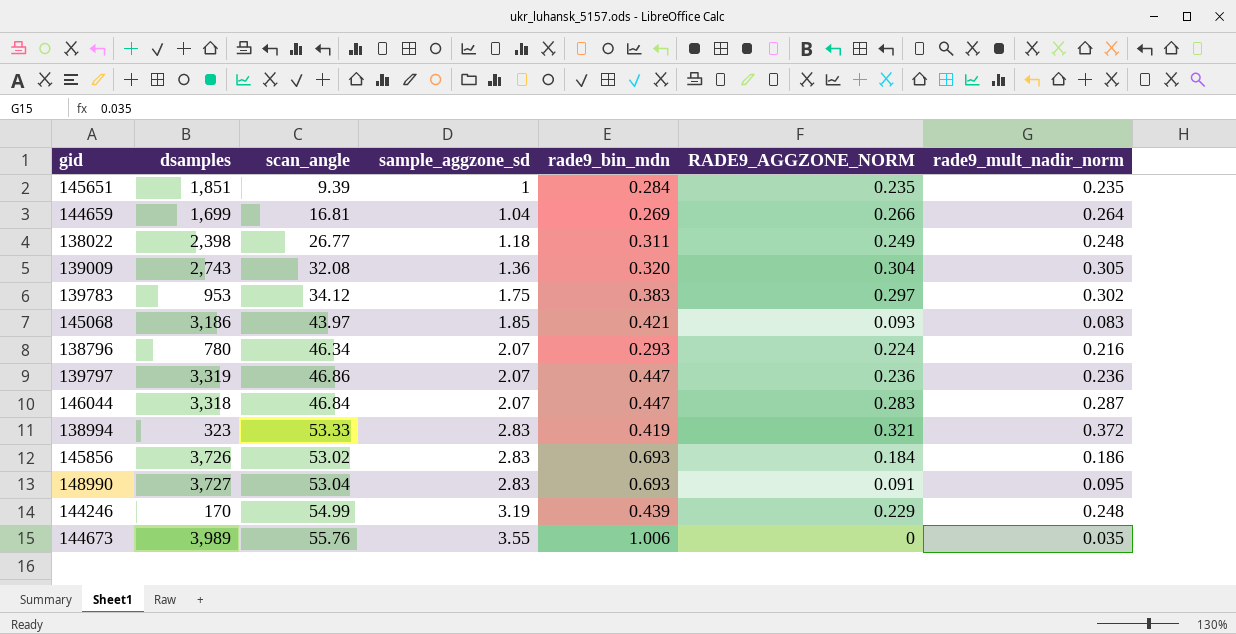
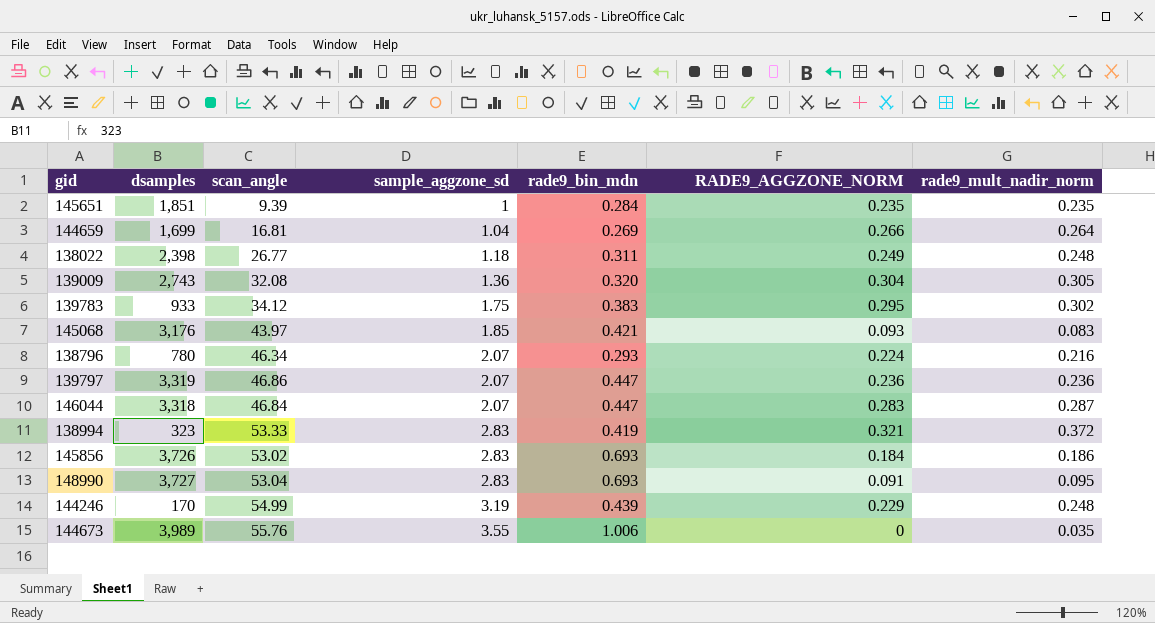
139783 | dsamples: 953 -> 933
139783 | RADE9_AGGZONE_NORM: 0.297 -> 0.295
145068 | dsamples: 3,186 -> 3,176

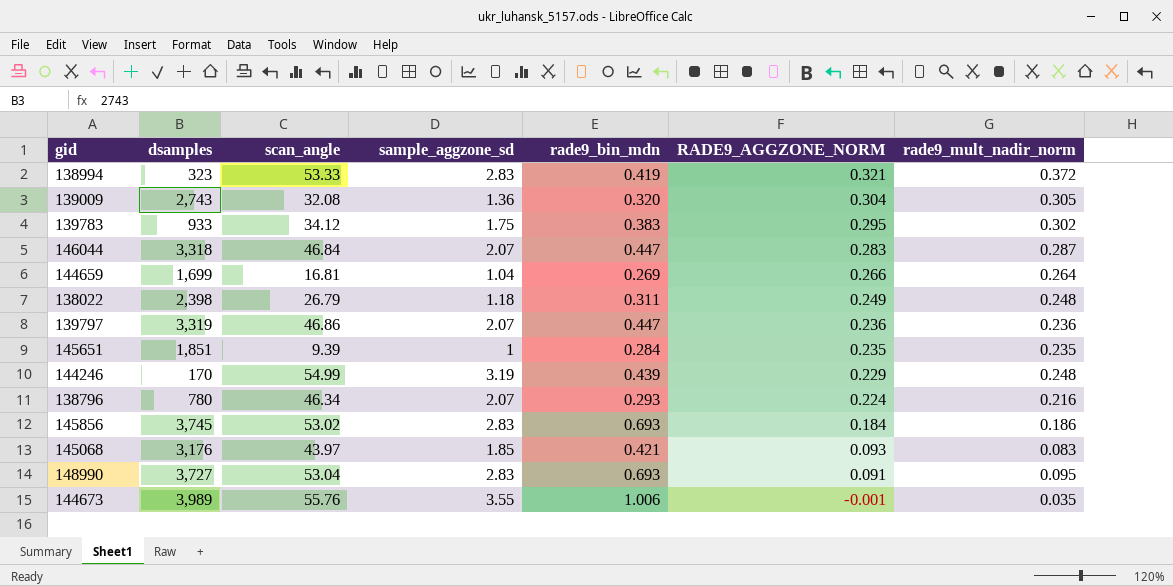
row order: sample_aggzone_sd ascending -> RADE9_AGGZONE_NORM descending
138022 | scan_angle: 26.77 -> 26.79
145856 | dsamples: 3,726 -> 3,745
144673 | RADE9_AGGZONE_NORM: 0 -> -0.001

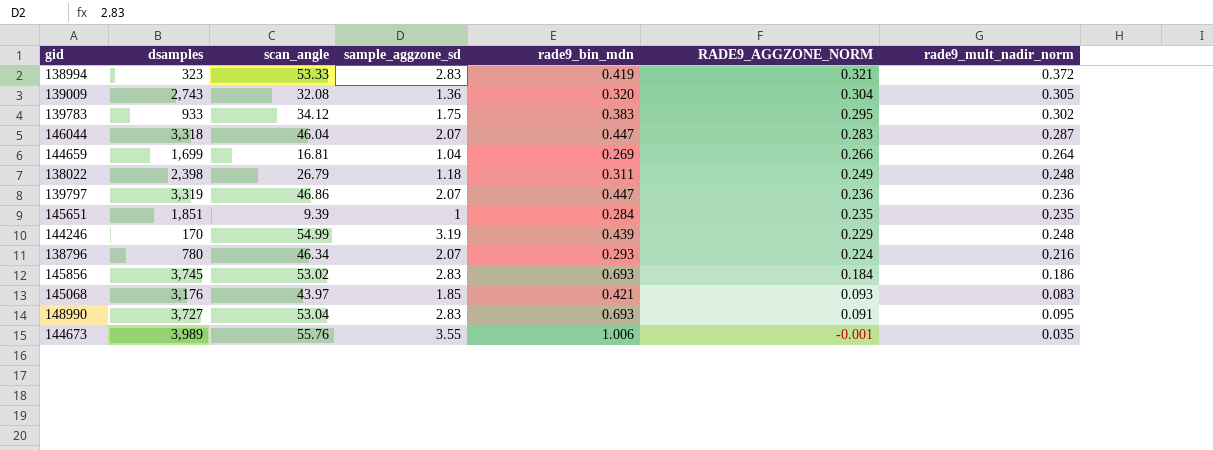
146044 | scan_angle: 46.84 -> 46.04

